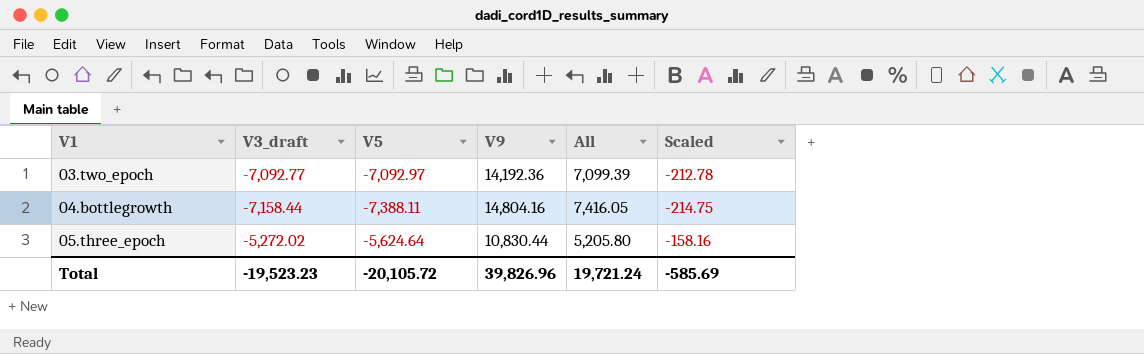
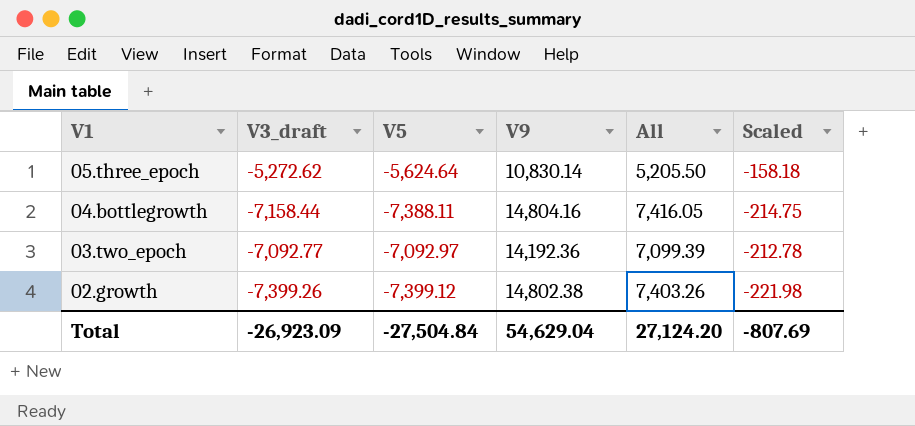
row order: V1 ascending -> V1 descending
05.three_epoch | V3_draft: -5,272.02 -> -5,272.62
05.three_epoch | V9: 10,830.44 -> 10,830.14
05.three_epoch | All: 5,205.80 -> 5,205.50
05.three_epoch | Scaled: -158.16 -> -158.18
row 02.growth: none -> -7,399.26 | -7,399.12 | 14,802.38 | 7,403.26 | -221.98
Total | V3_draft: -19,523.23 -> -26,923.09
Total | V5: -20,105.72 -> -27,504.84
Total | V9: 39,826.96 -> 54,629.04
Total | All: 19,721.24 -> 27,124.20
Total | Scaled: -585.69 -> -807.69

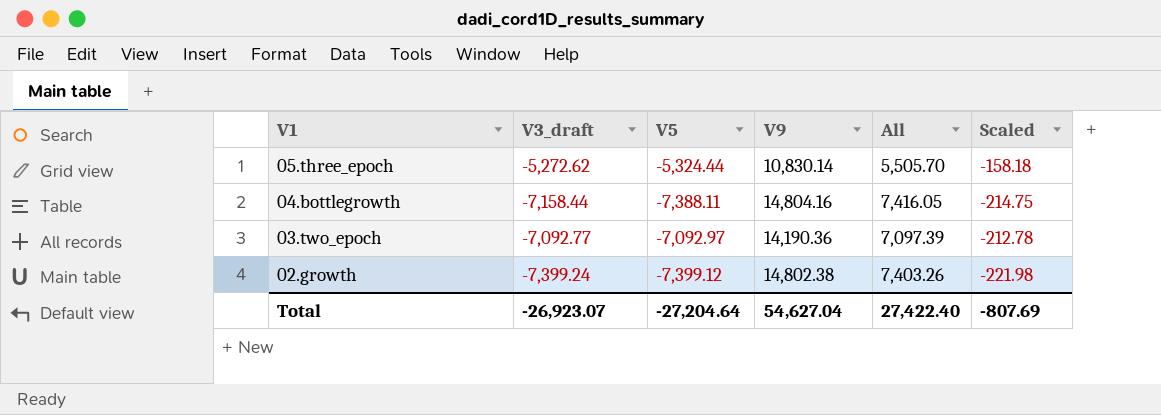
05.three_epoch | V5: -5,624.64 -> -5,324.44
05.three_epoch | All: 5,205.50 -> 5,505.70
03.two_epoch | V9: 14,192.36 -> 14,190.36
03.two_epoch | All: 7,099.39 -> 7,097.39
02.growth | V3_draft: -7,399.26 -> -7,399.24
Total | V3_draft: -26,923.09 -> -26,923.07
Total | V5: -27,504.84 -> -27,204.64
Total | V9: 54,629.04 -> 54,627.04
Total | All: 27,124.20 -> 27,422.40

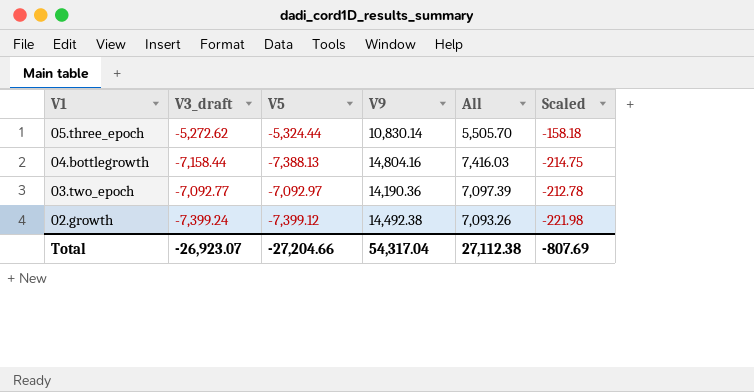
04.bottlegrowth | V5: -7,388.11 -> -7,388.13
04.bottlegrowth | All: 7,416.05 -> 7,416.03
02.growth | V9: 14,802.38 -> 14,492.38
02.growth | All: 7,403.26 -> 7,093.26
Total | V5: -27,204.64 -> -27,204.66
Total | V9: 54,627.04 -> 54,317.04
Total | All: 27,422.40 -> 27,112.38

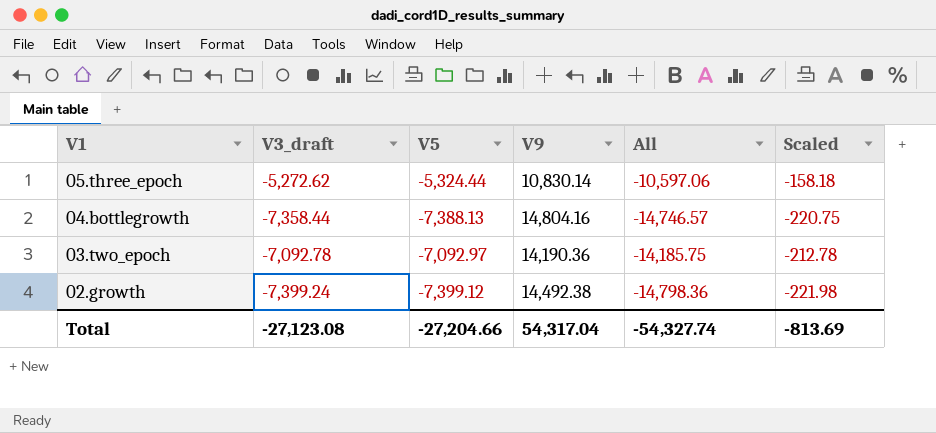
column All | formula: [V5] + [V9] -> [V3_draft] + [V5]
04.bottlegrowth | V3_draft: -7,158.44 -> -7,358.44
04.bottlegrowth | Scaled: -214.75 -> -220.75
03.two_epoch | V3_draft: -7,092.77 -> -7,092.78
Total | V3_draft: -26,923.07 -> -27,123.08
Total | All: 27,112.38 -> -54,327.74
Total | Scaled: -807.69 -> -813.69

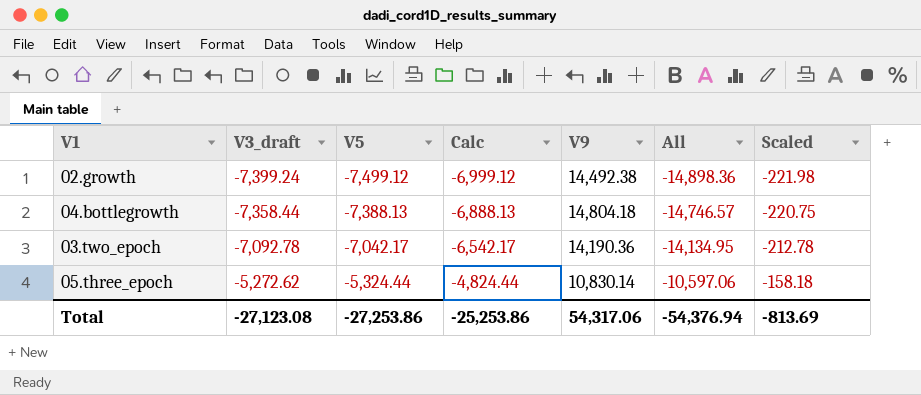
row order: V1 descending -> V3_draft ascending
column Calc | formula: none -> [V5] + 500
02.growth | V5: -7,399.12 -> -7,499.12
02.growth | All: -14,798.36 -> -14,898.36
04.bottlegrowth | V9: 14,804.16 -> 14,804.18
03.two_epoch | V5: -7,092.97 -> -7,042.17
03.two_epoch | All: -14,185.75 -> -14,134.95
Total | V5: -27,204.66 -> -27,253.86
Total | V9: 54,317.04 -> 54,317.06
Total | All: -54,327.74 -> -54,376.94

